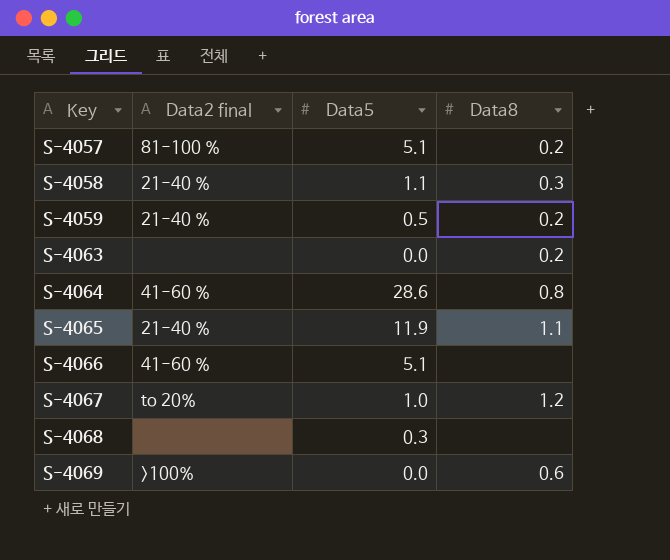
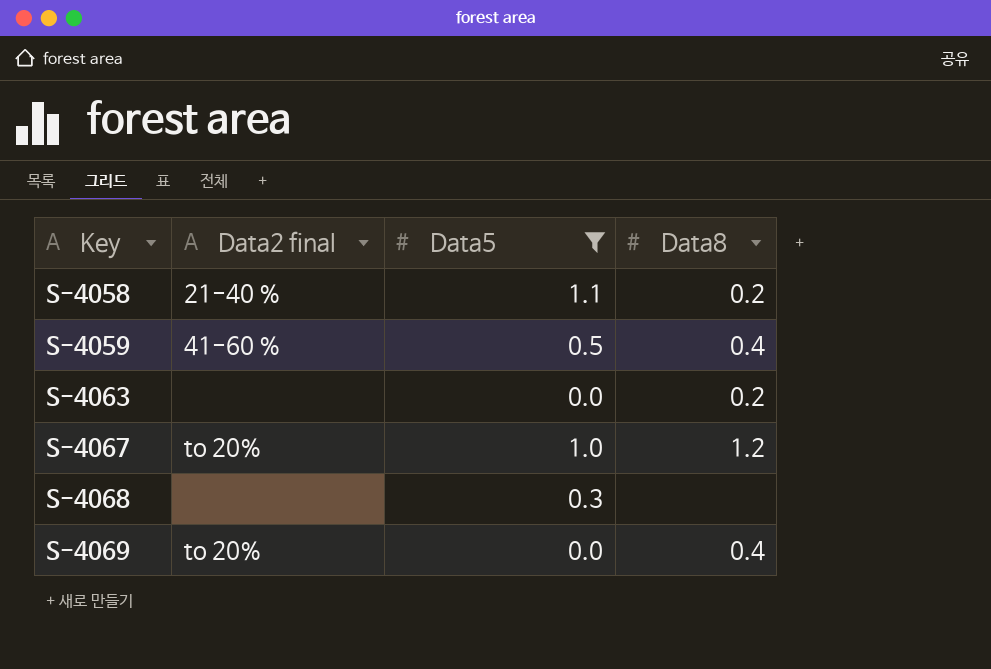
filter: none -> Data5 <= 1.1
S-4058 | Data8: 0.3 -> 0.2
S-4059 | Data2 final: 21-40 % -> 41-60 %
S-4059 | Data8: 0.2 -> 0.4
S-4069 | Data2 final: >100% -> to 20%
S-4069 | Data8: 0.6 -> 0.4

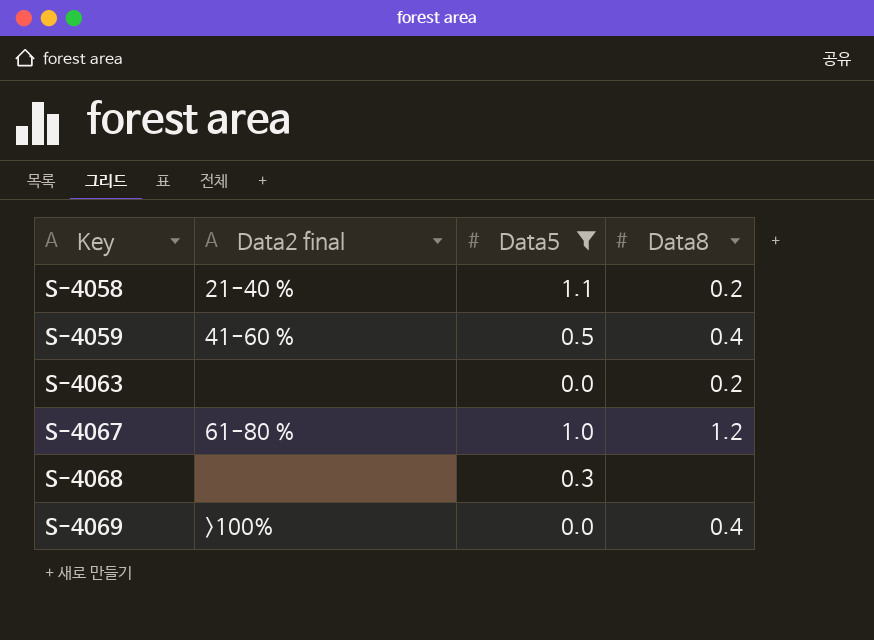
S-4067 | Data2 final: to 20% -> 61-80 %
S-4069 | Data2 final: to 20% -> >100%

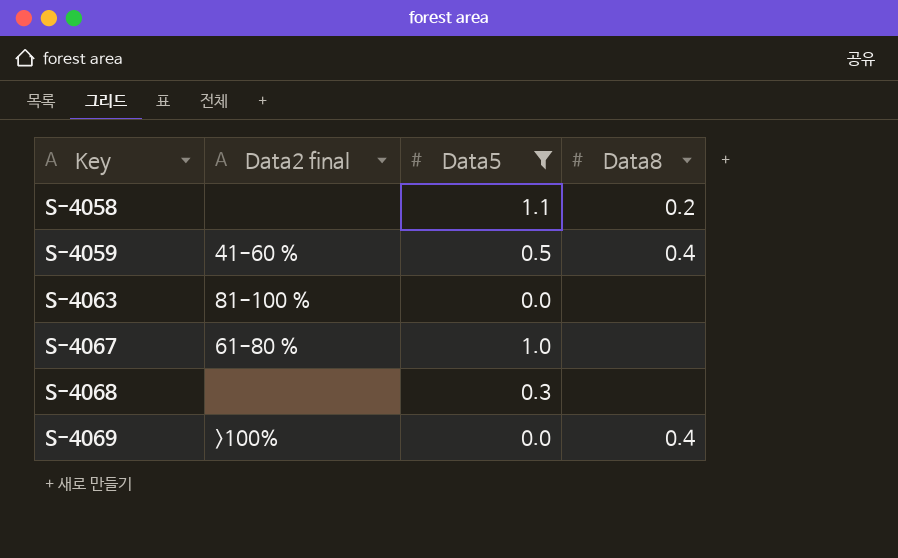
S-4058 | Data2 final: 21-40 % -> none
S-4063 | Data2 final: none -> 81-100 %
S-4063 | Data8: 0.2 -> none
S-4067 | Data8: 1.2 -> none

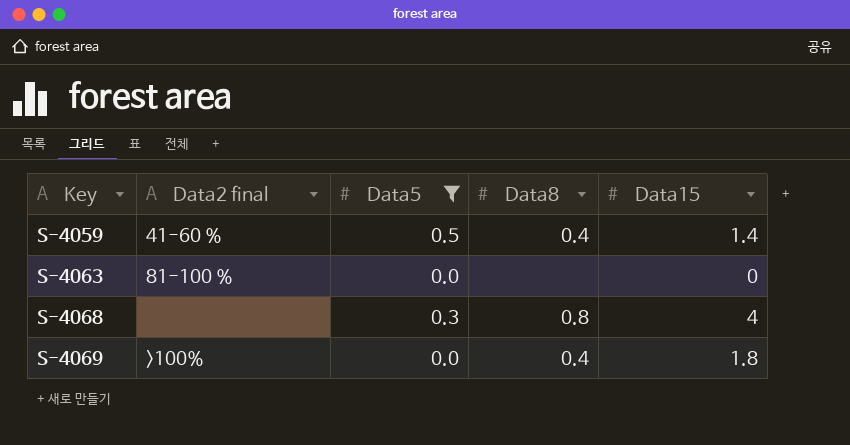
column Data15 | position: none -> 5
row S-4058: none | 1.1 | 0.2 -> none
row S-4067: 61-80 % | 1.0 | none -> none
S-4068 | Data8: none -> 0.8

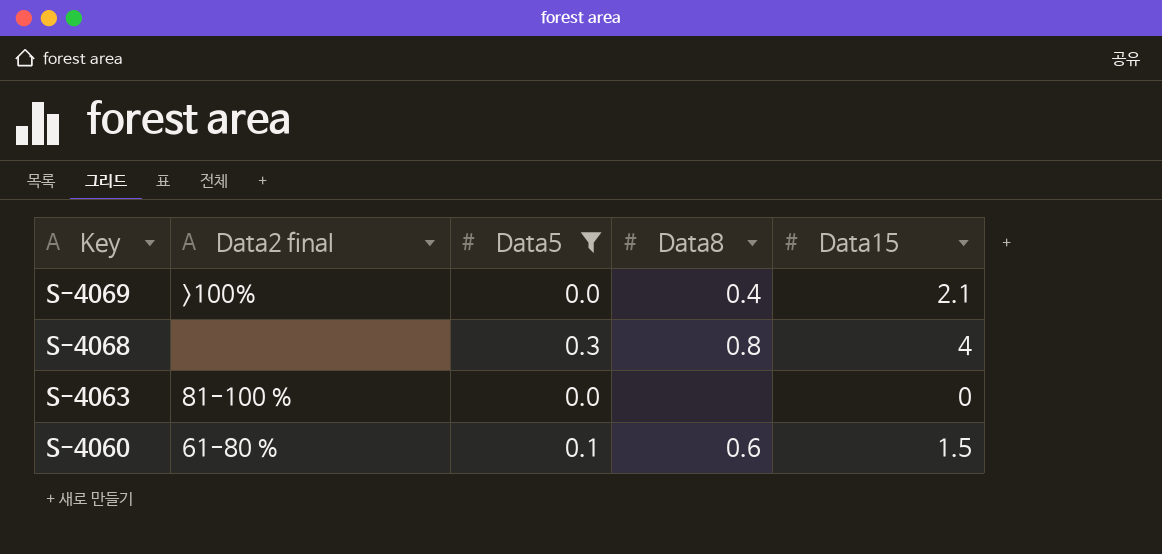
row order: Key ascending -> Key descending
row S-4059: 41-60 % | 0.5 | 0.4 | 1.4 -> none
S-4069 | Data15: 1.8 -> 2.1
row S-4060: none -> 61-80 % | 0.1 | 0.6 | 1.5

